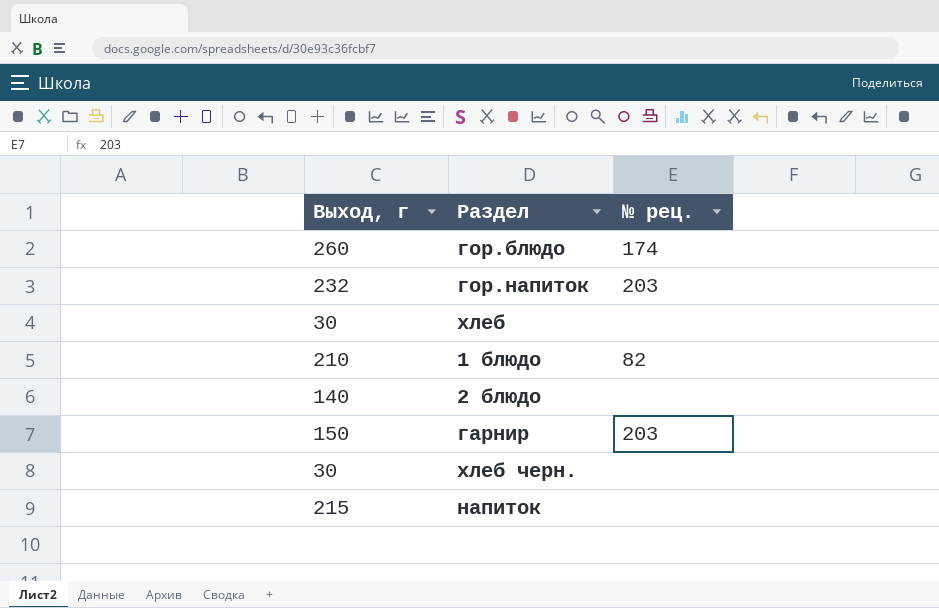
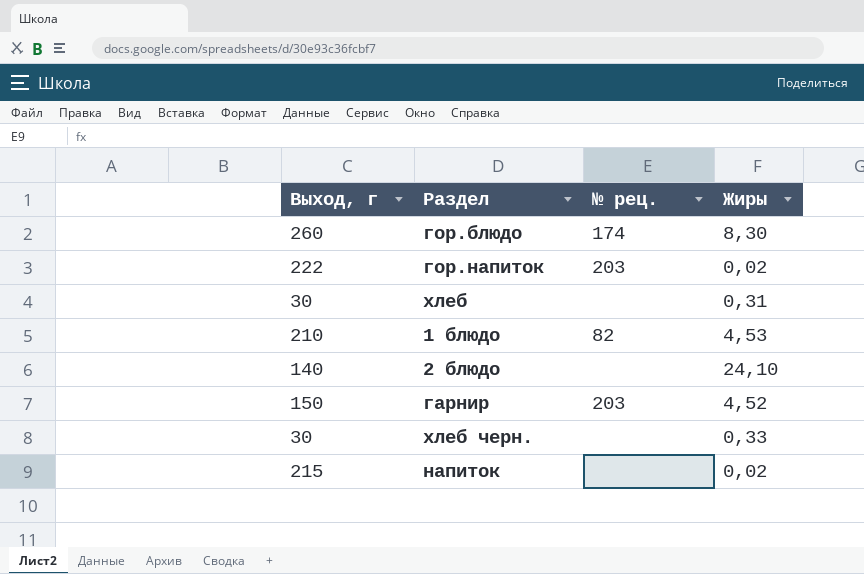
column Жиры | position: none -> 4
гор.напиток | Выход, г: 232 -> 222

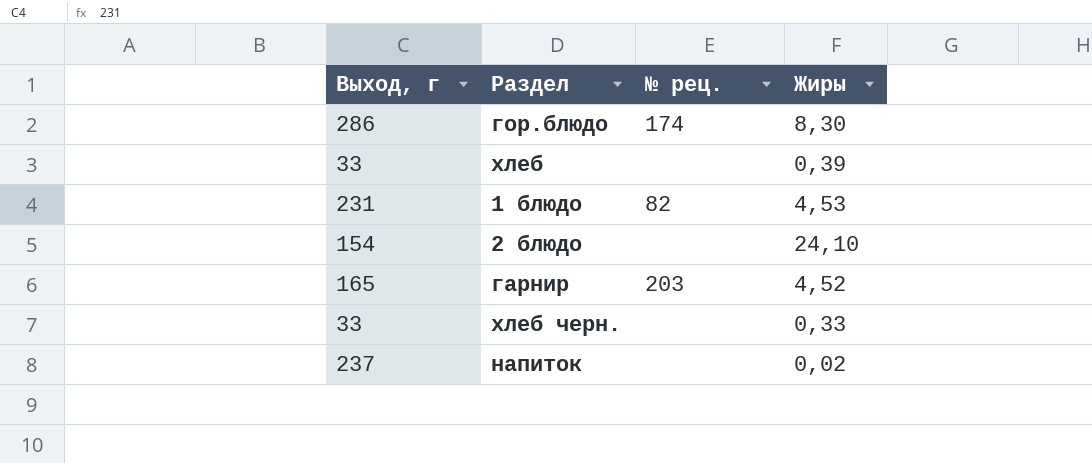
row гор.напиток: 222 | 203 | 0,02 -> none
гор.блюдо | Выход, г: 260 -> 286
хлеб | Выход, г: 30 -> 33
хлеб | Жиры: 0,31 -> 0,39
1 блюдо | Выход, г: 210 -> 231
2 блюдо | Выход, г: 140 -> 154
гарнир | Выход, г: 150 -> 165
хлеб черн. | Выход, г: 30 -> 33
напиток | Выход, г: 215 -> 237

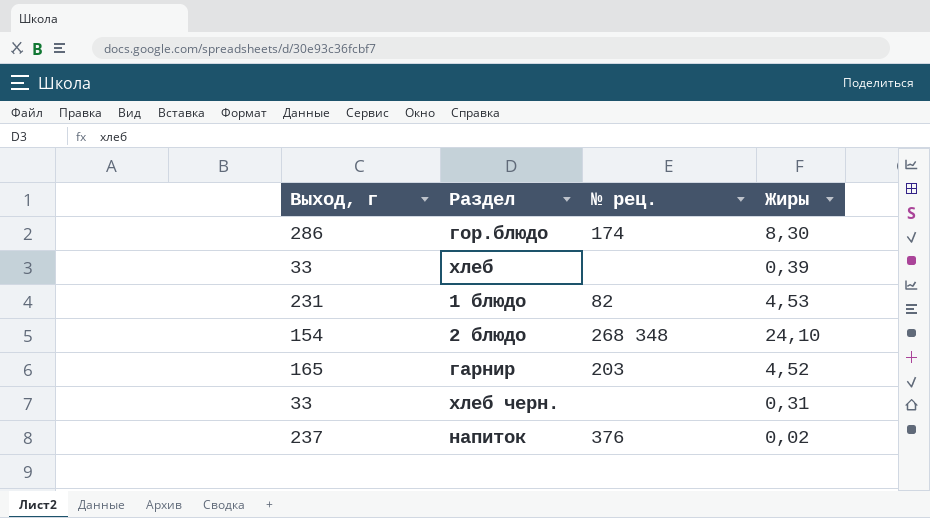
2 блюдо | № рец.: none -> 268 348
хлеб черн. | Жиры: 0,33 -> 0,31
напиток | № рец.: none -> 376

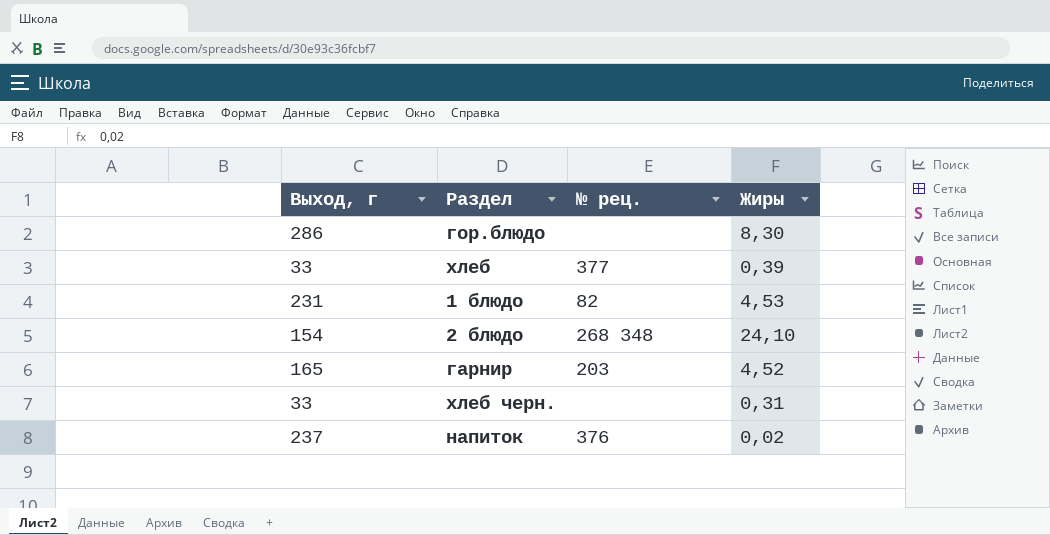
гор.блюдо | № рец.: 174 -> none
хлеб | № рец.: none -> 377

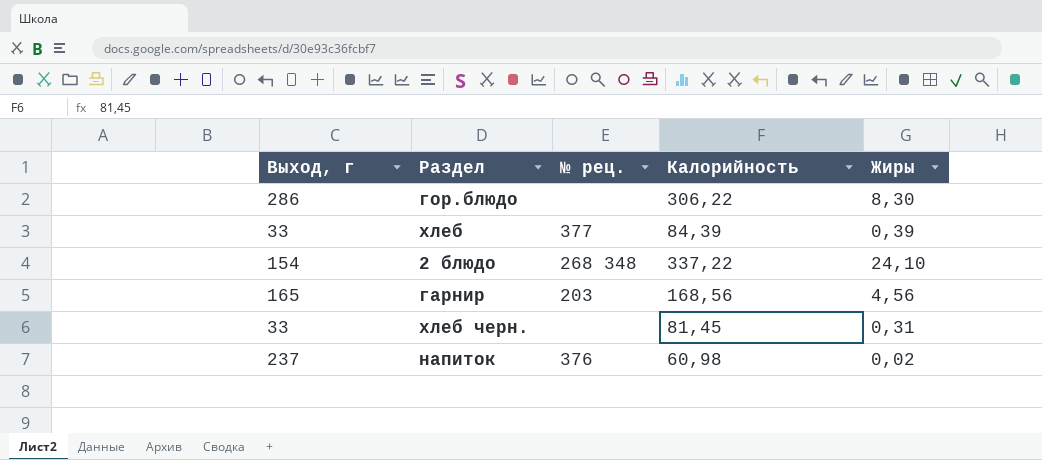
column Калорийность | position: none -> 4
row 1 блюдо: 231 | 82 | 4,53 -> none
гарнир | Жиры: 4,52 -> 4,56

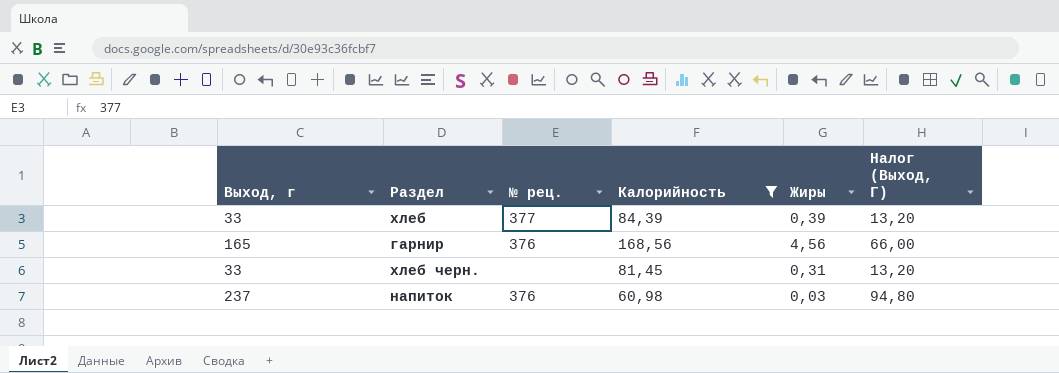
filter: none -> Калорийность <= 168,56
column Налог (Выход, Г) | formula: none -> [Выход, г] * 0,4
гарнир | № рец.: 203 -> 376
напиток | Жиры: 0,02 -> 0,03

